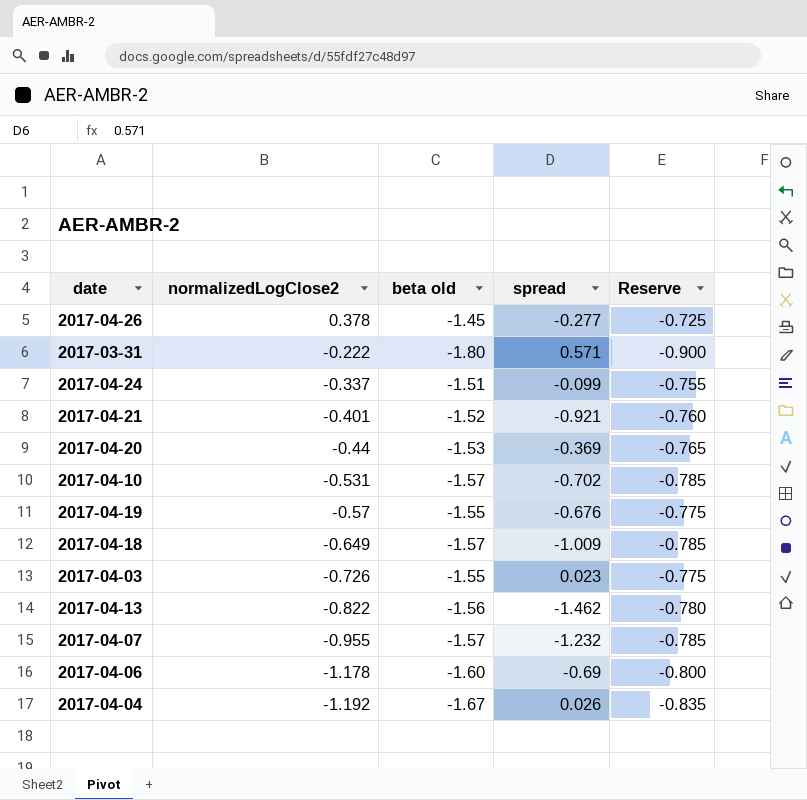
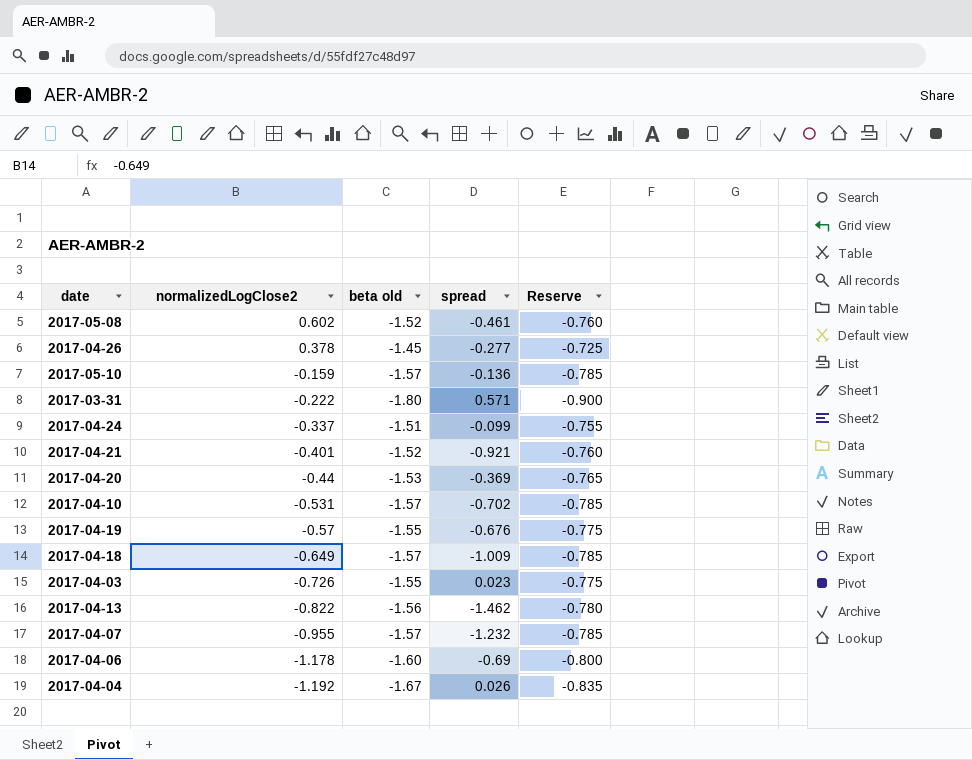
row 2017-05-08: none -> 0.602 | -1.52 | -0.461 | -0.760
row 2017-05-10: none -> -0.159 | -1.57 | -0.136 | -0.785

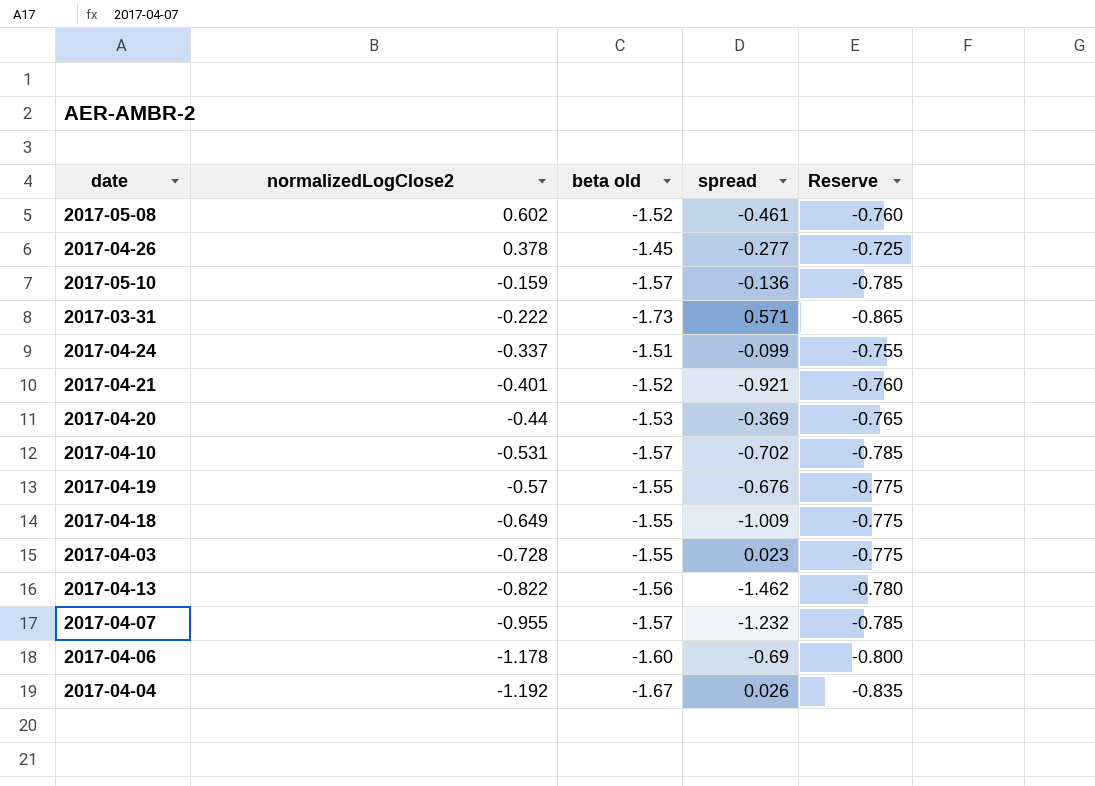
2017-03-31 | beta old: -1.80 -> -1.73
2017-03-31 | Reserve: -0.900 -> -0.865
2017-04-18 | beta old: -1.57 -> -1.55
2017-04-18 | Reserve: -0.785 -> -0.775
2017-04-03 | normalizedLogClose2: -0.726 -> -0.728

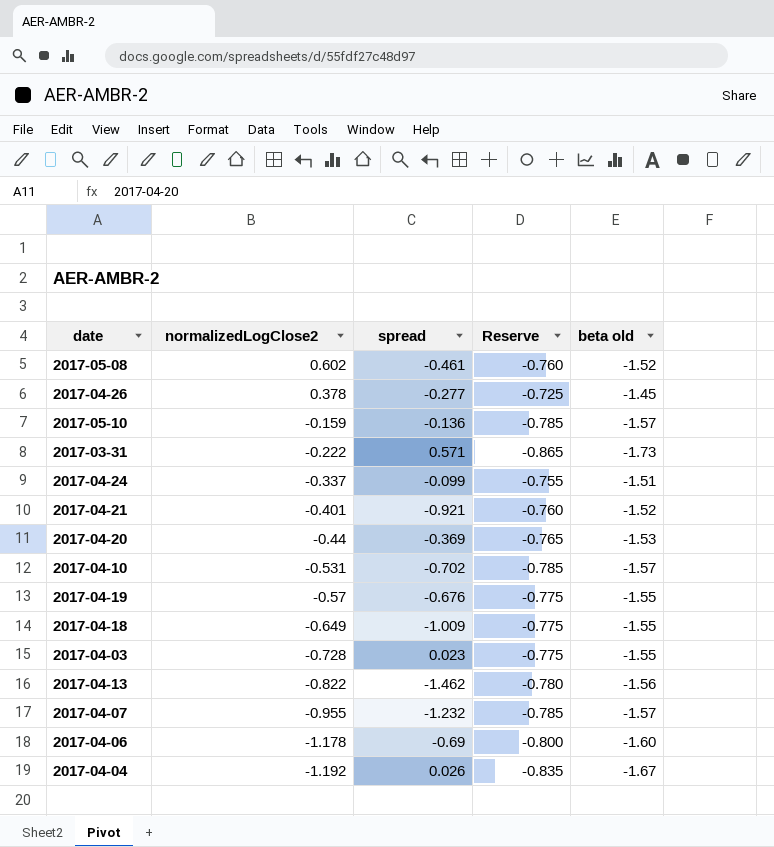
column beta old | position: 3 -> 5

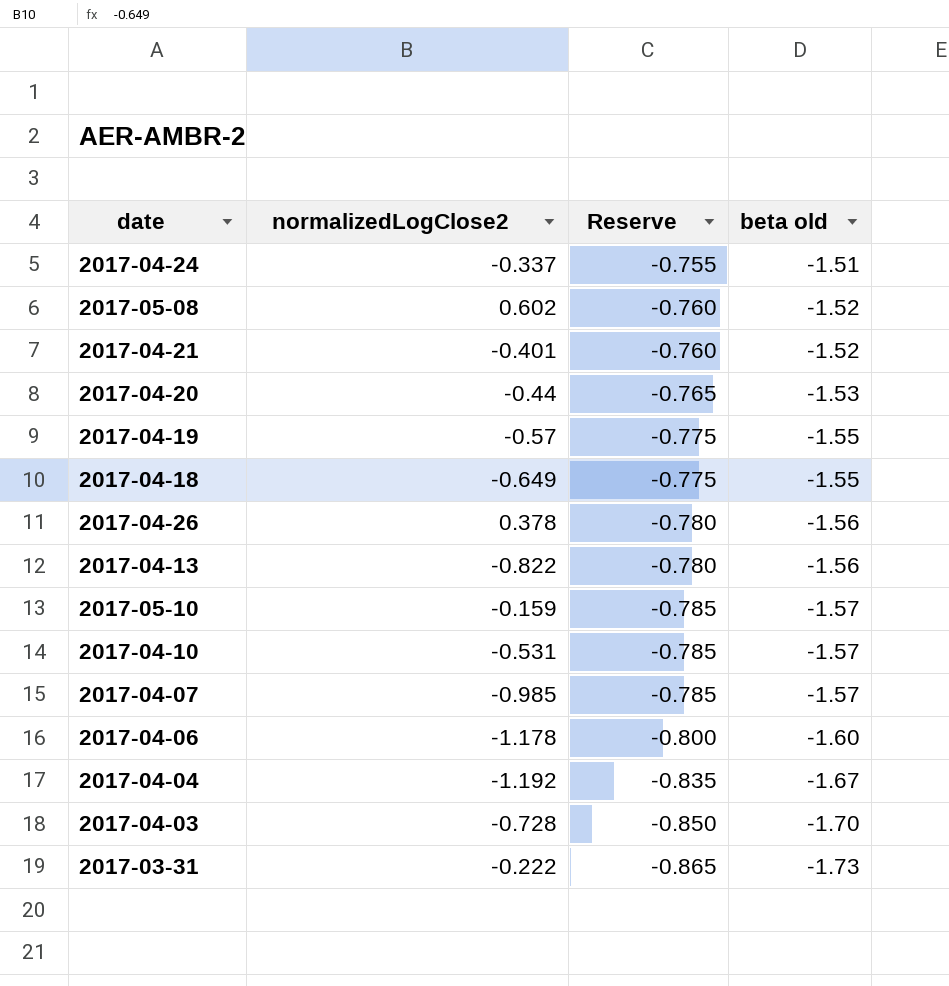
row order: normalizedLogClose2 descending -> Reserve descending
column spread | position: 3 -> none
2017-04-26 | Reserve: -0.725 -> -0.780
2017-04-26 | beta old: -1.45 -> -1.56
2017-04-07 | normalizedLogClose2: -0.955 -> -0.985
2017-04-03 | Reserve: -0.775 -> -0.850
2017-04-03 | beta old: -1.55 -> -1.70

